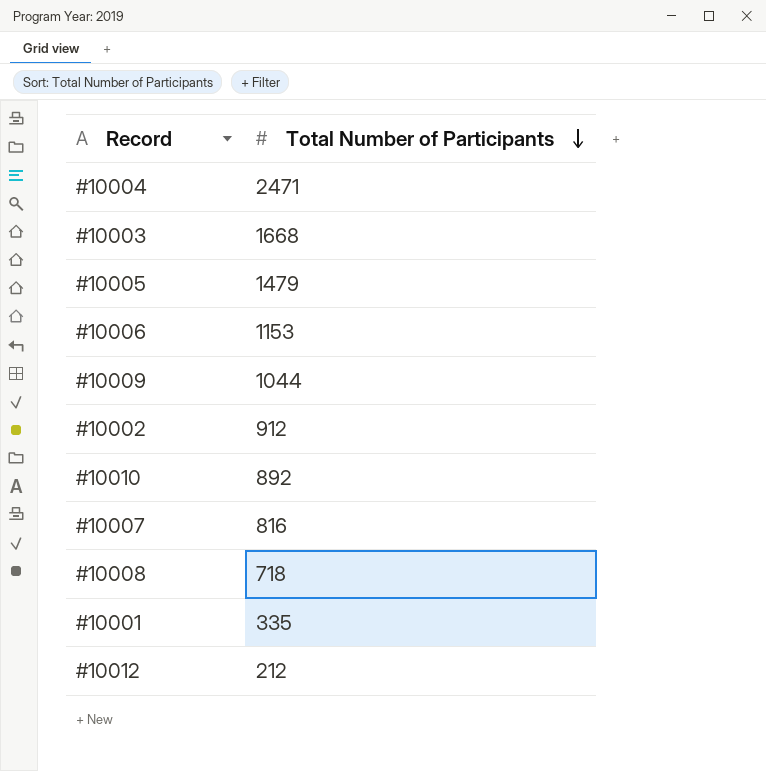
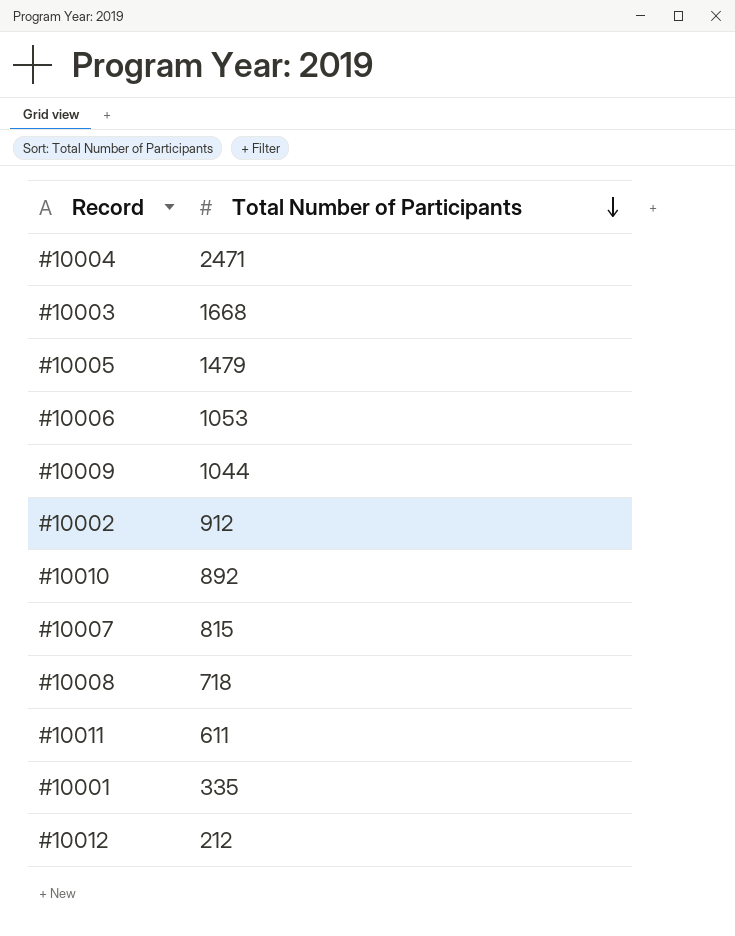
#10006 | Total Number of Participants: 1153 -> 1053
#10007 | Total Number of Participants: 816 -> 815
row #10011: none -> 611

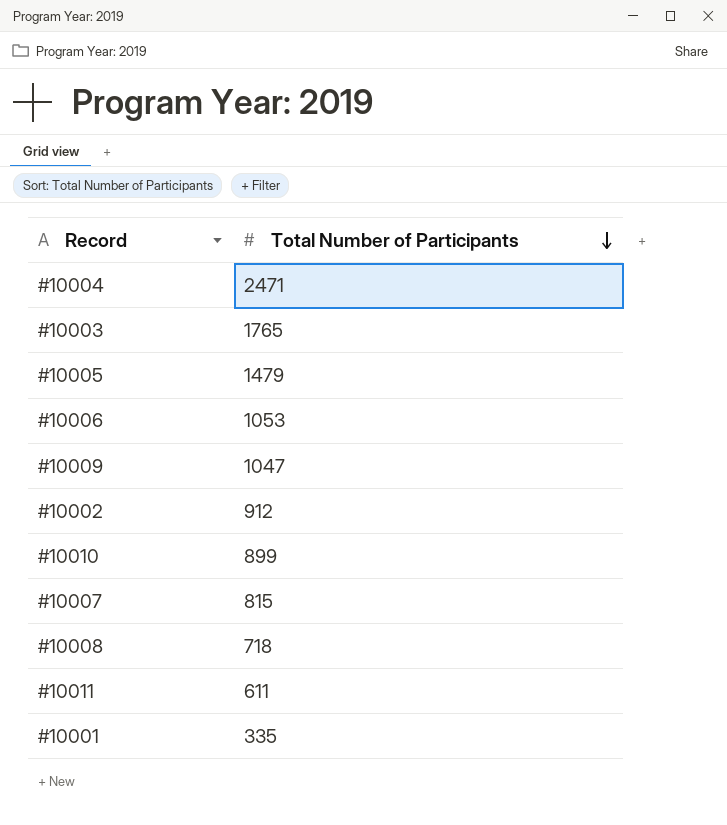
row #10012: 212 -> none
#10003 | Total Number of Participants: 1668 -> 1765
#10009 | Total Number of Participants: 1044 -> 1047
#10010 | Total Number of Participants: 892 -> 899

